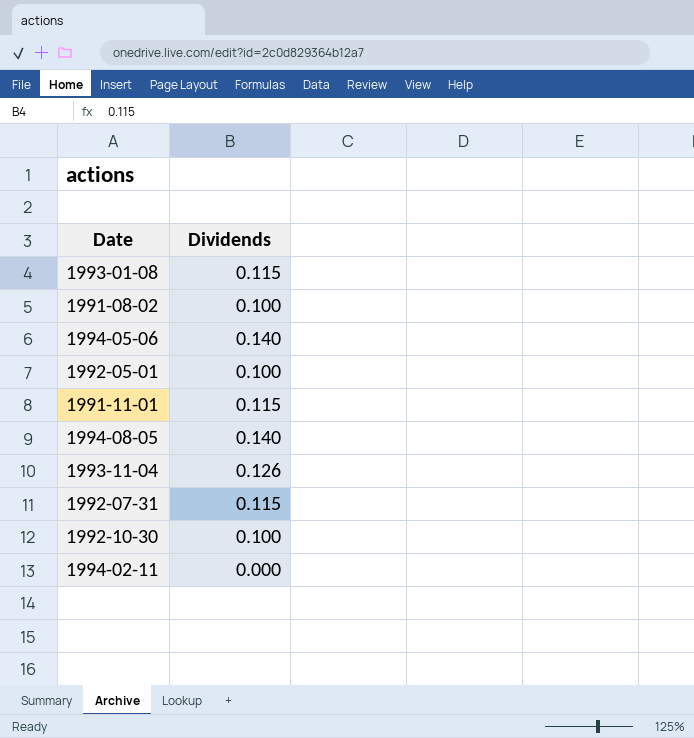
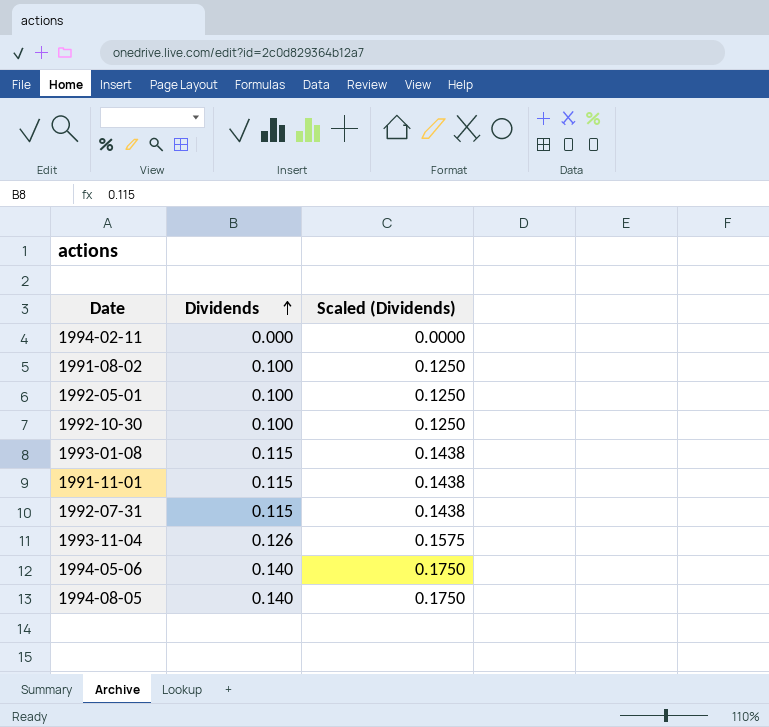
row order: none -> Dividends ascending
column Scaled (Dividends) | formula: none -> [Dividends] * 1.25

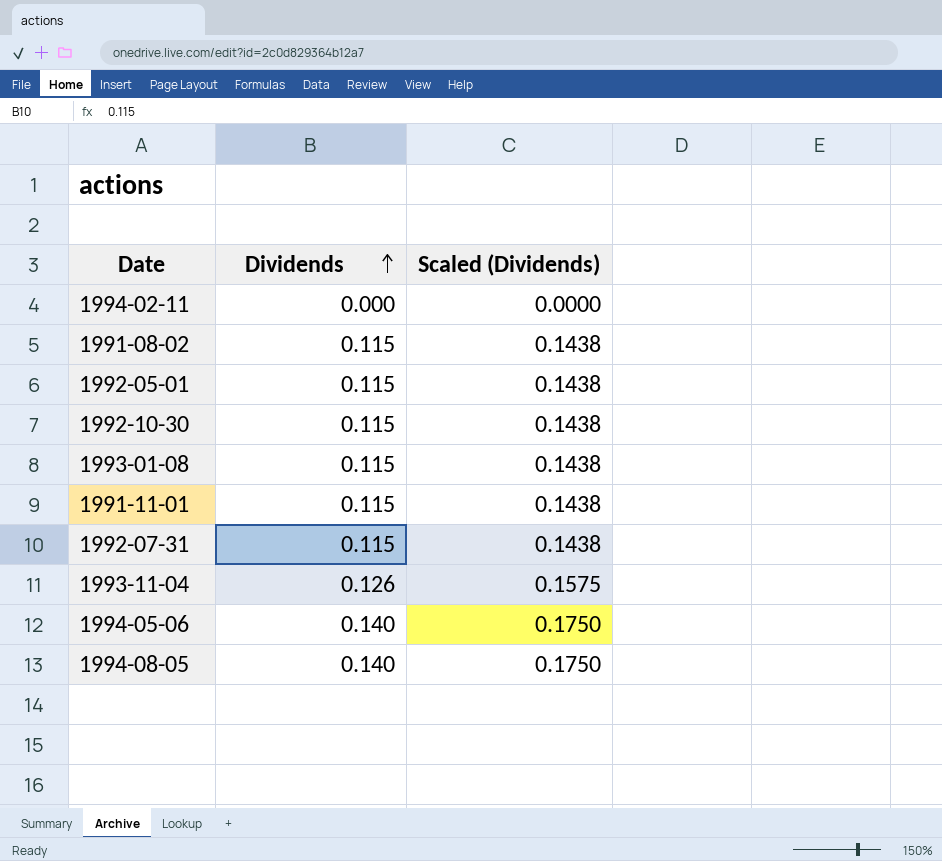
1991-08-02 | Dividends: 0.100 -> 0.115
1991-08-02 | Scaled (Dividends): 0.1250 -> 0.1438
1992-05-01 | Dividends: 0.100 -> 0.115
1992-05-01 | Scaled (Dividends): 0.1250 -> 0.1438
1992-10-30 | Dividends: 0.100 -> 0.115
1992-10-30 | Scaled (Dividends): 0.1250 -> 0.1438

